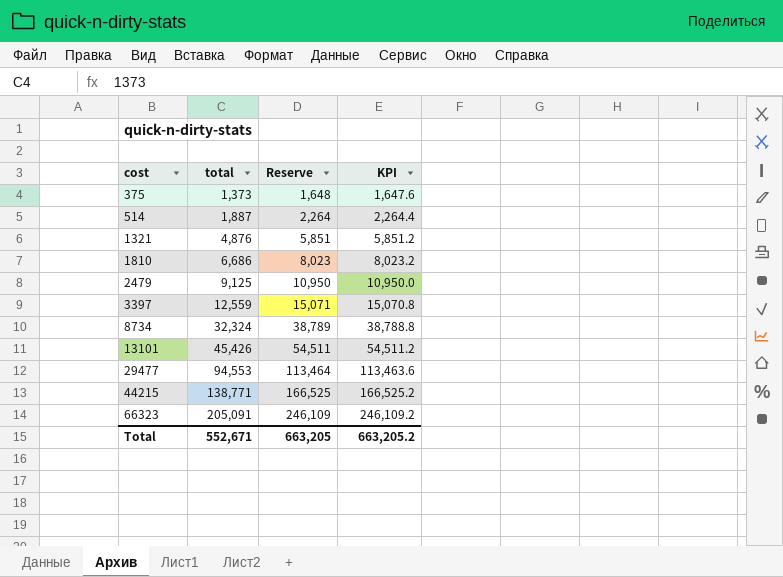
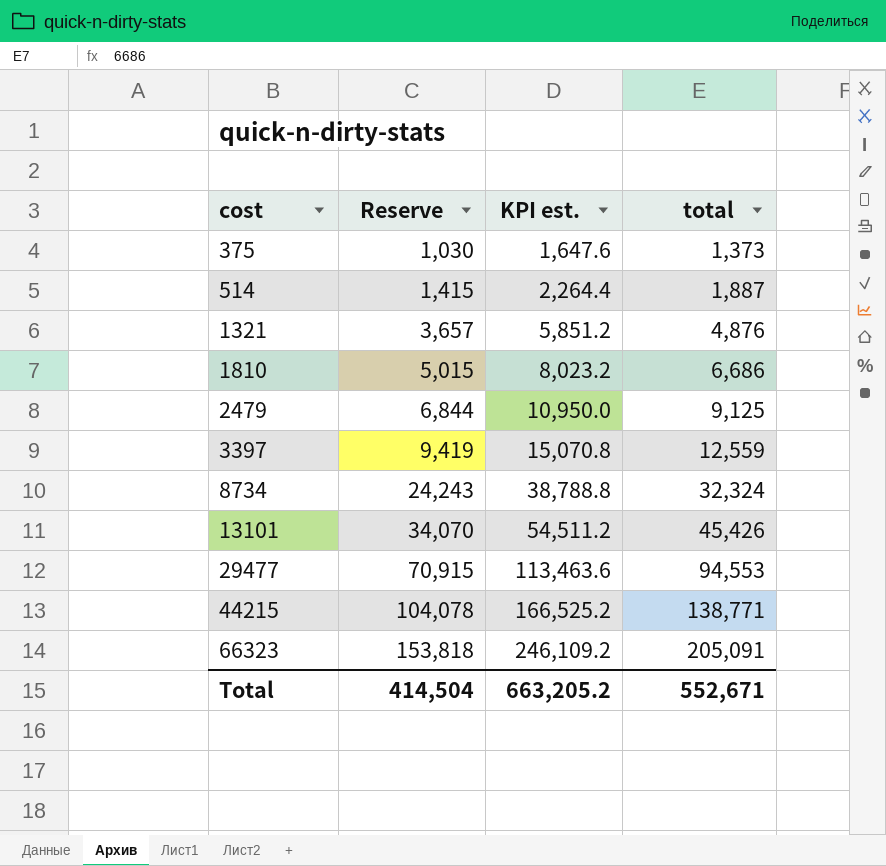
column Reserve | formula: [total] * 1.2 -> [total] * 0.75
column name: KPI -> KPI est.
column total | position: 2 -> 4
Total | Reserve: 663,205 -> 414,504

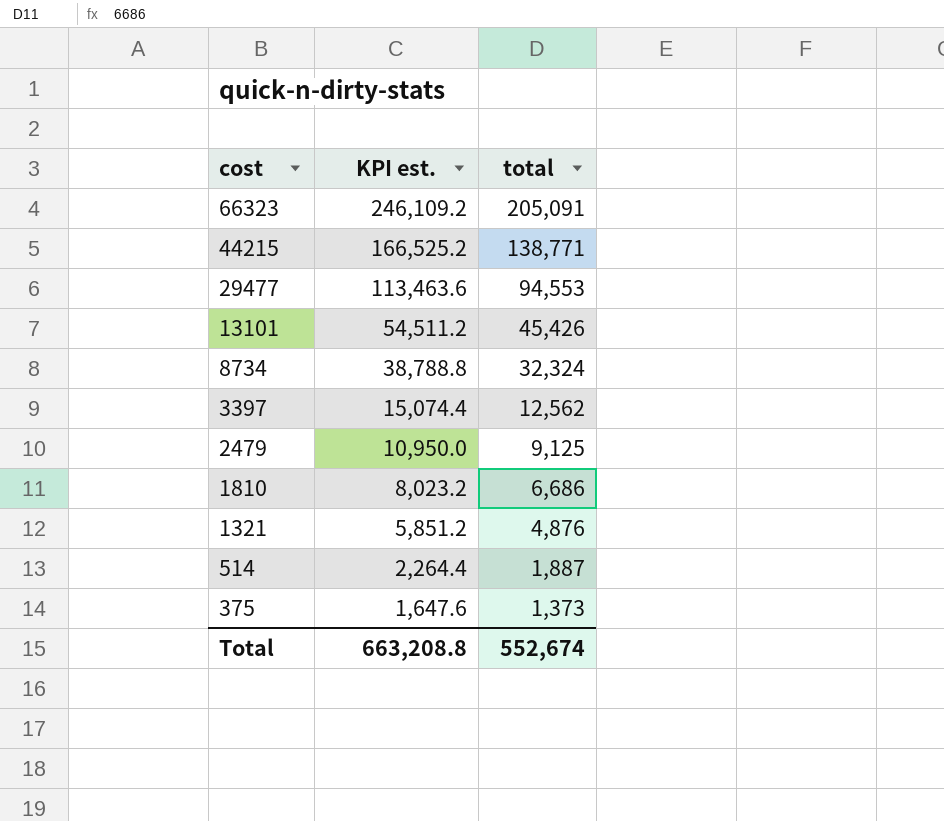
row order: cost ascending -> cost descending
column Reserve | formula: [total] * 0.75 -> none
3397 | KPI est.: 15,070.8 -> 15,074.4
3397 | total: 12,559 -> 12,562
Total | KPI est.: 663,205.2 -> 663,208.8
Total | total: 552,671 -> 552,674

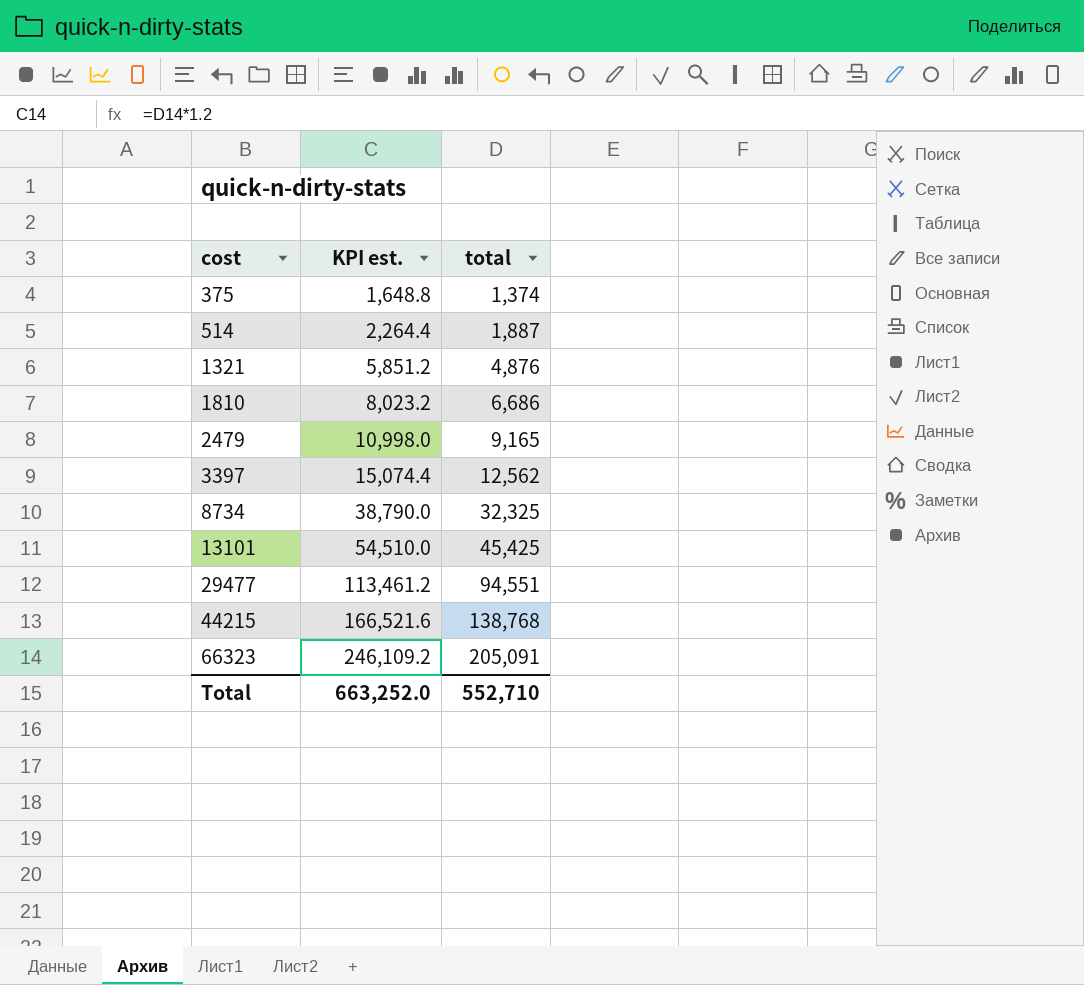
row order: cost descending -> cost ascending
375 | KPI est.: 1,647.6 -> 1,648.8
375 | total: 1,373 -> 1,374
2479 | KPI est.: 10,950.0 -> 10,998.0
2479 | total: 9,125 -> 9,165
8734 | KPI est.: 38,788.8 -> 38,790.0
8734 | total: 32,324 -> 32,325
13101 | KPI est.: 54,511.2 -> 54,510.0
13101 | total: 45,426 -> 45,425
29477 | KPI est.: 113,463.6 -> 113,461.2
29477 | total: 94,553 -> 94,551
44215 | KPI est.: 166,525.2 -> 166,521.6
44215 | total: 138,771 -> 138,768
Total | KPI est.: 663,208.8 -> 663,252.0
Total | total: 552,674 -> 552,710

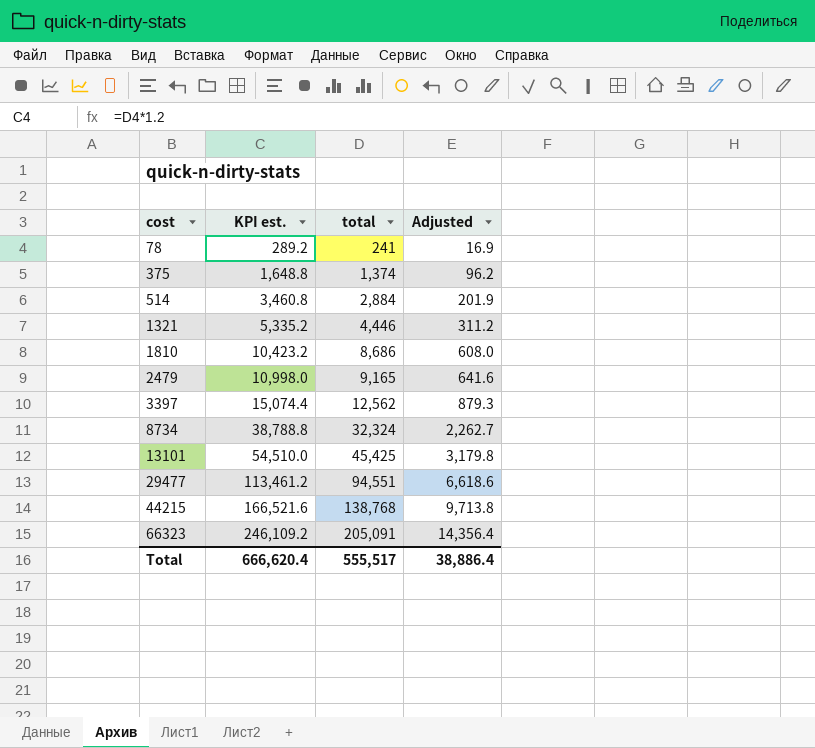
column Adjusted | formula: none -> [total] * 0.07
row 78: none -> 289.2 | 241 | 16.9
514 | KPI est.: 2,264.4 -> 3,460.8
514 | total: 1,887 -> 2,884
1321 | KPI est.: 5,851.2 -> 5,335.2
1321 | total: 4,876 -> 4,446
1810 | KPI est.: 8,023.2 -> 10,423.2
1810 | total: 6,686 -> 8,686
8734 | KPI est.: 38,790.0 -> 38,788.8
8734 | total: 32,325 -> 32,324
Total | KPI est.: 663,252.0 -> 666,620.4
Total | total: 552,710 -> 555,517

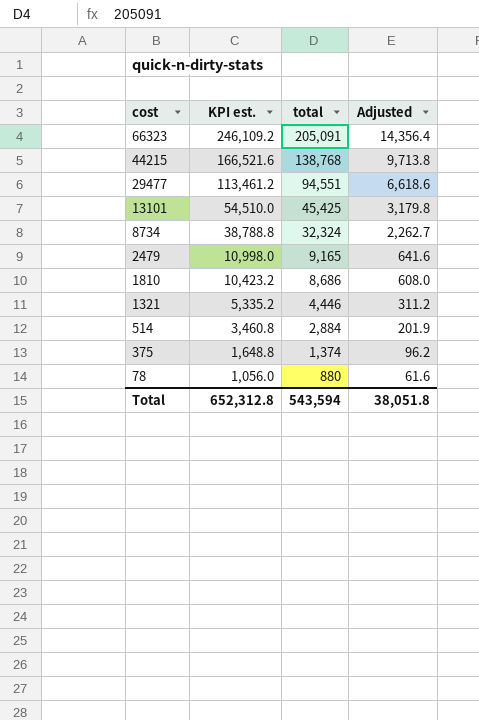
row order: cost ascending -> cost descending
row 3397: 15,074.4 | 12,562 | 879.3 -> none
78 | KPI est.: 289.2 -> 1,056.0
78 | total: 241 -> 880
78 | Adjusted: 16.9 -> 61.6
Total | KPI est.: 666,620.4 -> 652,312.8
Total | total: 555,517 -> 543,594
Total | Adjusted: 38,886.4 -> 38,051.8

